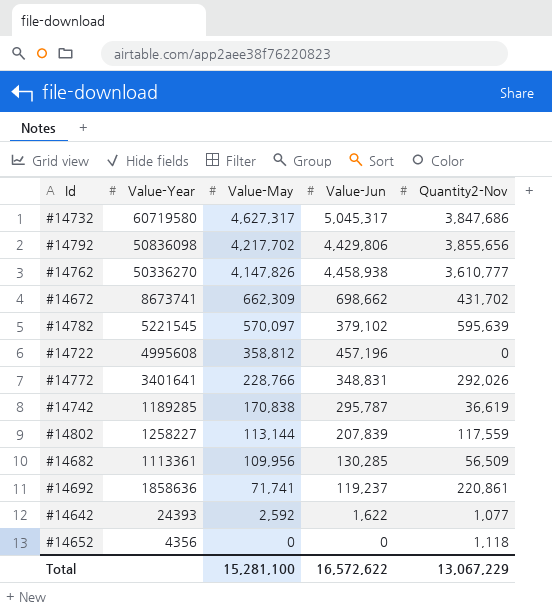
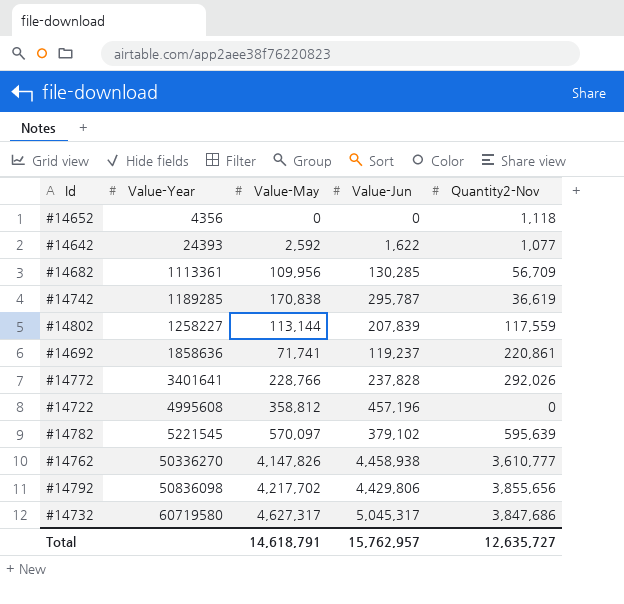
row order: Value-May descending -> Value-Year ascending
row #14672: 8673741 | 662,309 | 698,662 | 431,702 -> none
#14682 | Quantity2-Nov: 56,509 -> 56,709
#14772 | Value-Jun: 348,831 -> 237,828
Total | Value-May: 15,281,100 -> 14,618,791
Total | Value-Jun: 16,572,622 -> 15,762,957
Total | Quantity2-Nov: 13,067,229 -> 12,635,727

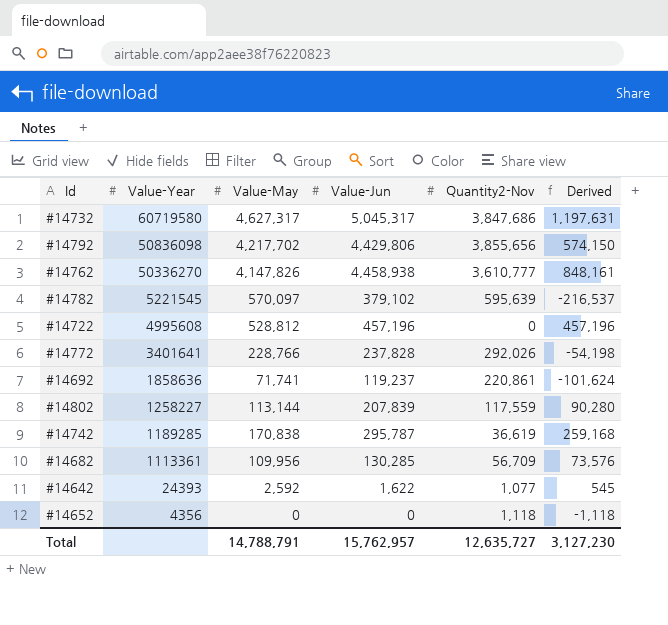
row order: Value-Year ascending -> Value-Year descending
column Derived | formula: none -> [Value-Jun] - [Quantity2-Nov]
#14722 | Value-May: 358,812 -> 528,812
Total | Value-May: 14,618,791 -> 14,788,791

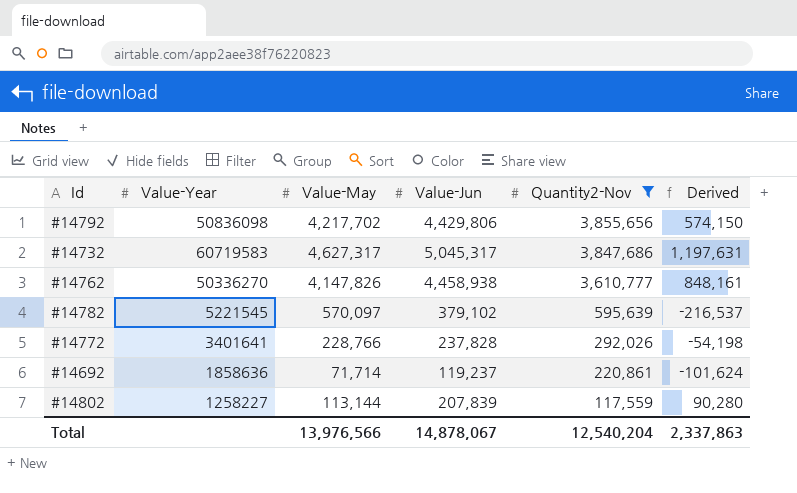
filter: none -> Quantity2-Nov >= 117,559
row order: Value-Year descending -> Quantity2-Nov descending
#14732 | Value-Year: 60719580 -> 60719583
#14692 | Value-May: 71,741 -> 71,714
Total | Value-May: 14,788,791 -> 13,976,566
Total | Value-Jun: 15,762,957 -> 14,878,067
Total | Quantity2-Nov: 12,635,727 -> 12,540,204
Total | Derived: 3,127,230 -> 2,337,863

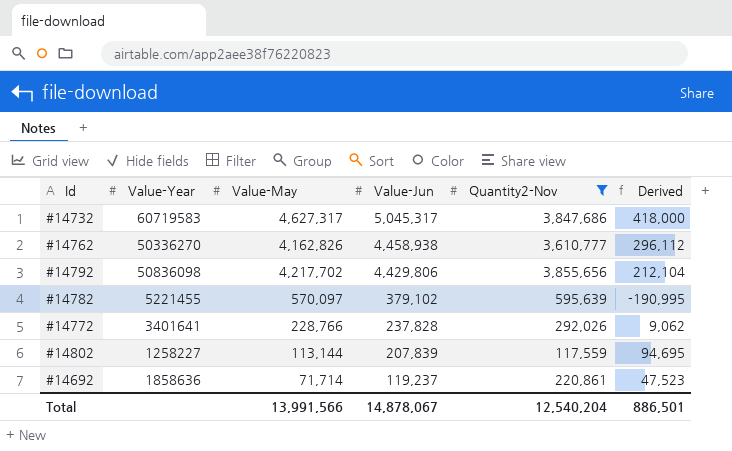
row order: Quantity2-Nov descending -> Value-Jun descending
column Derived | formula: [Value-Jun] - [Quantity2-Nov] -> [Value-Jun] - [Value-May]
#14762 | Value-May: 4,147,826 -> 4,162,826
#14782 | Value-Year: 5221545 -> 5221455
Total | Value-May: 13,976,566 -> 13,991,566
Total | Derived: 2,337,863 -> 886,501

